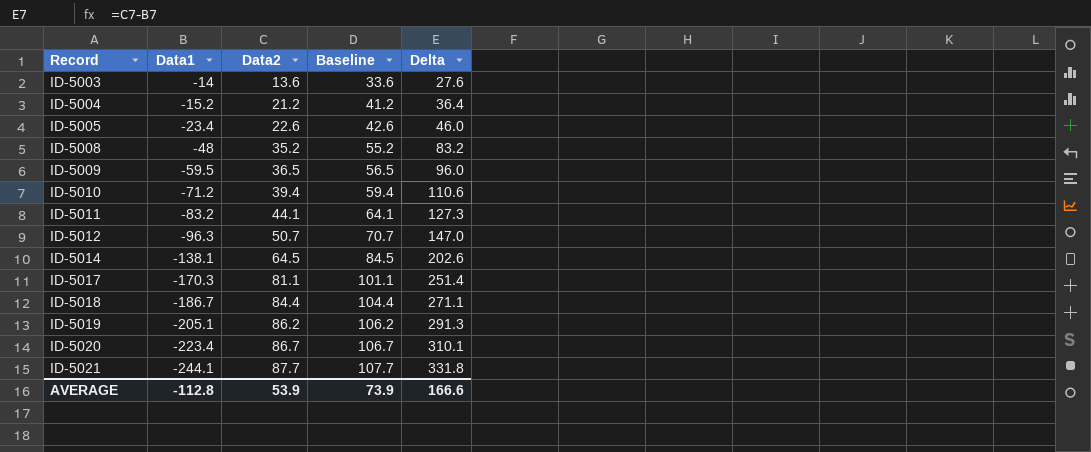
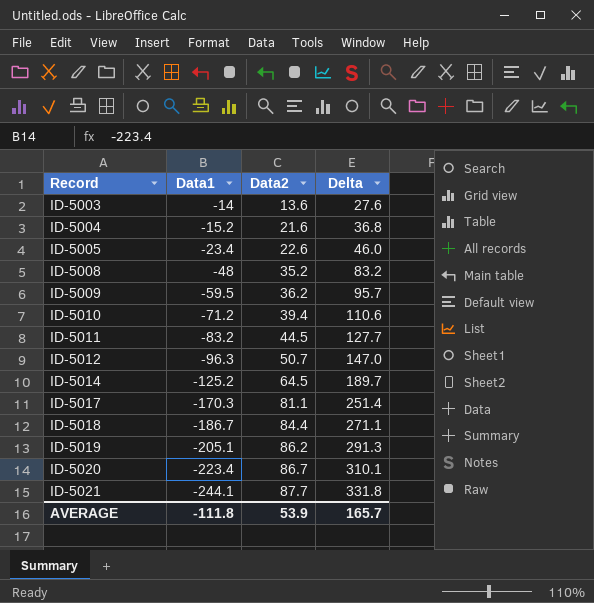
column Baseline | formula: [Data2] + 20 -> none
ID-5004 | Data2: 21.2 -> 21.6
ID-5004 | Delta: 36.4 -> 36.8
ID-5009 | Data2: 36.5 -> 36.2
ID-5009 | Delta: 96.0 -> 95.7
ID-5011 | Data2: 44.1 -> 44.5
ID-5011 | Delta: 127.3 -> 127.7
ID-5014 | Data1: -138.1 -> -125.2
ID-5014 | Delta: 202.6 -> 189.7
AVERAGE | Data1: -112.8 -> -111.8
AVERAGE | Delta: 166.6 -> 165.7

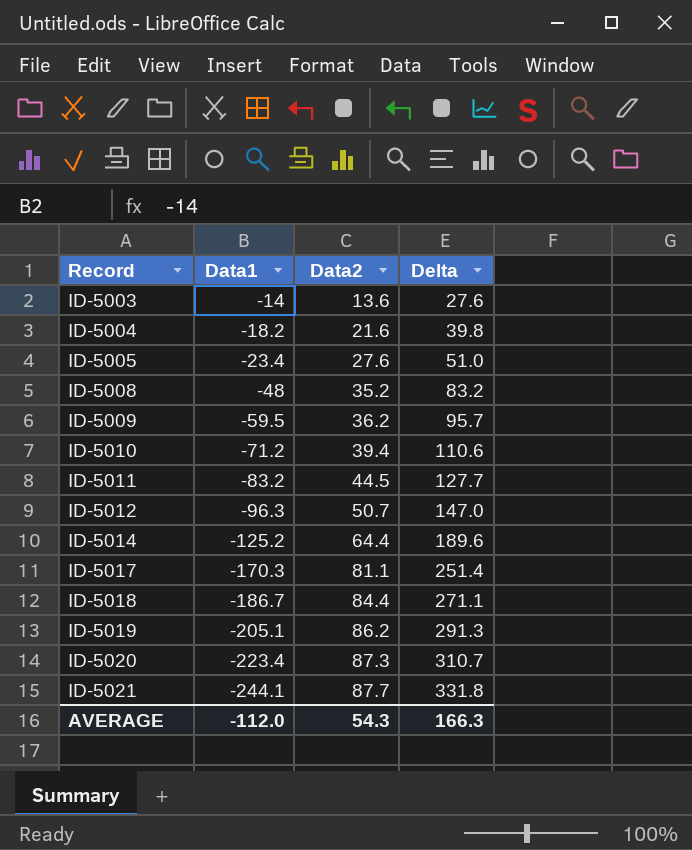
ID-5004 | Data1: -15.2 -> -18.2
ID-5004 | Delta: 36.8 -> 39.8
ID-5005 | Data2: 22.6 -> 27.6
ID-5005 | Delta: 46.0 -> 51.0
ID-5014 | Data2: 64.5 -> 64.4
ID-5014 | Delta: 189.7 -> 189.6
ID-5020 | Data2: 86.7 -> 87.3
ID-5020 | Delta: 310.1 -> 310.7
AVERAGE | Data1: -111.8 -> -112.0
AVERAGE | Data2: 53.9 -> 54.3
AVERAGE | Delta: 165.7 -> 166.3

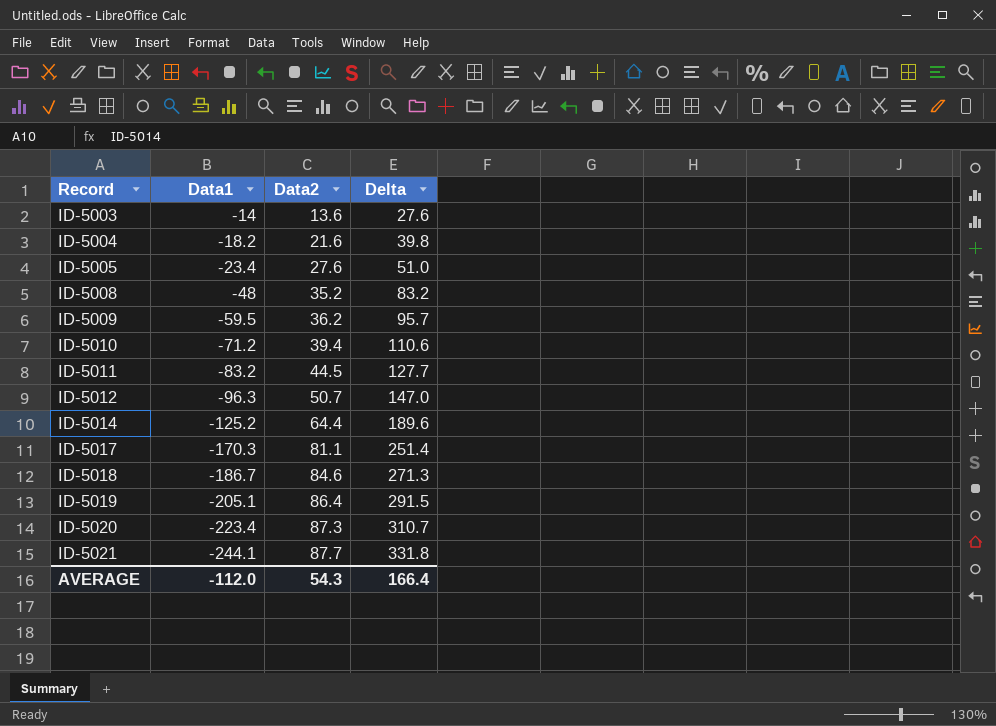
ID-5018 | Data2: 84.4 -> 84.6
ID-5018 | Delta: 271.1 -> 271.3
ID-5019 | Data2: 86.2 -> 86.4
ID-5019 | Delta: 291.3 -> 291.5
AVERAGE | Delta: 166.3 -> 166.4

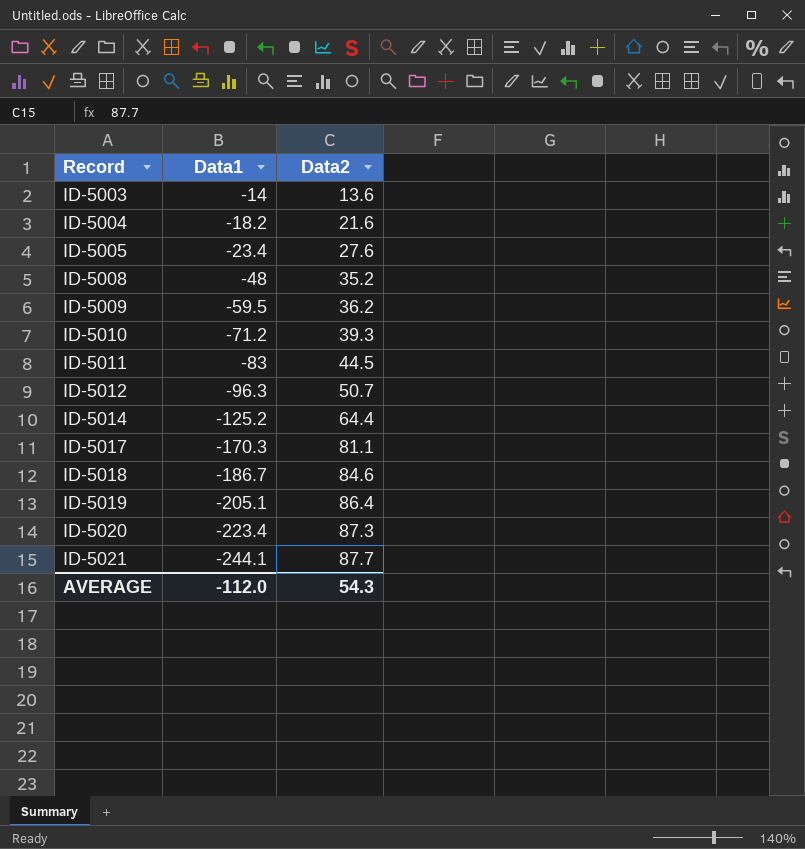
column Delta | formula: [Data2] - [Data1] -> none
ID-5010 | Data2: 39.4 -> 39.3
ID-5011 | Data1: -83.2 -> -83

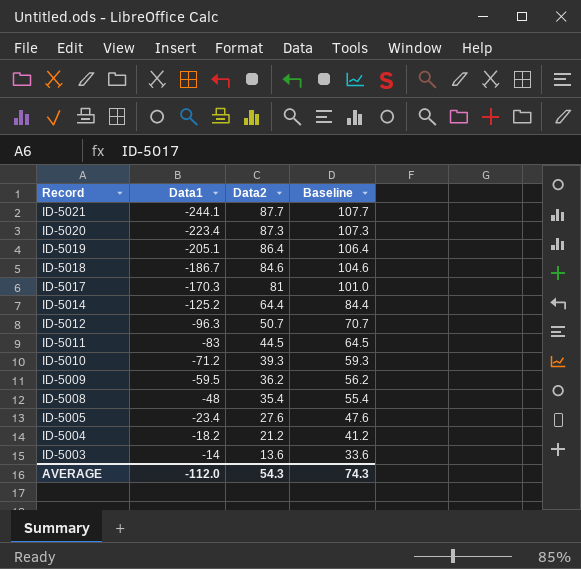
row order: Record ascending -> Record descending
column Baseline | formula: none -> [Data2] + 20
ID-5017 | Data2: 81.1 -> 81
ID-5008 | Data2: 35.2 -> 35.4
ID-5004 | Data2: 21.6 -> 21.2

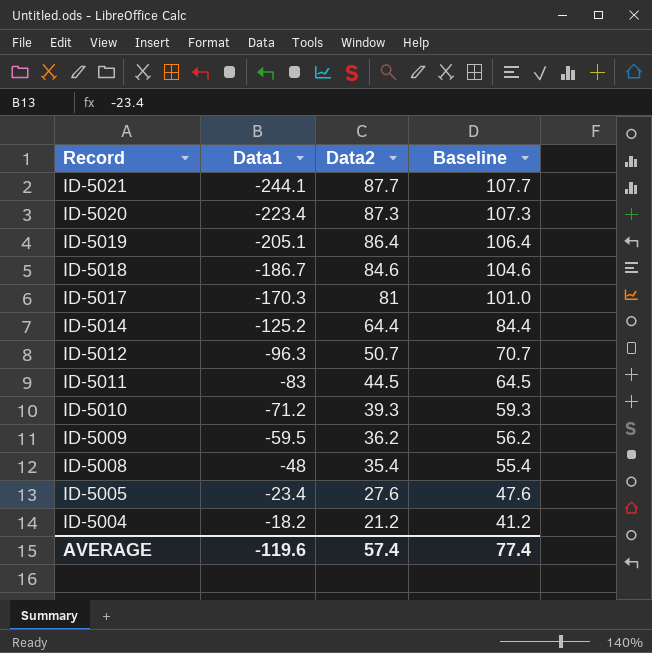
row ID-5003: -14 | 13.6 | 33.6 -> none
AVERAGE | Data1: -112.0 -> -119.6
AVERAGE | Data2: 54.3 -> 57.4
AVERAGE | Baseline: 74.3 -> 77.4

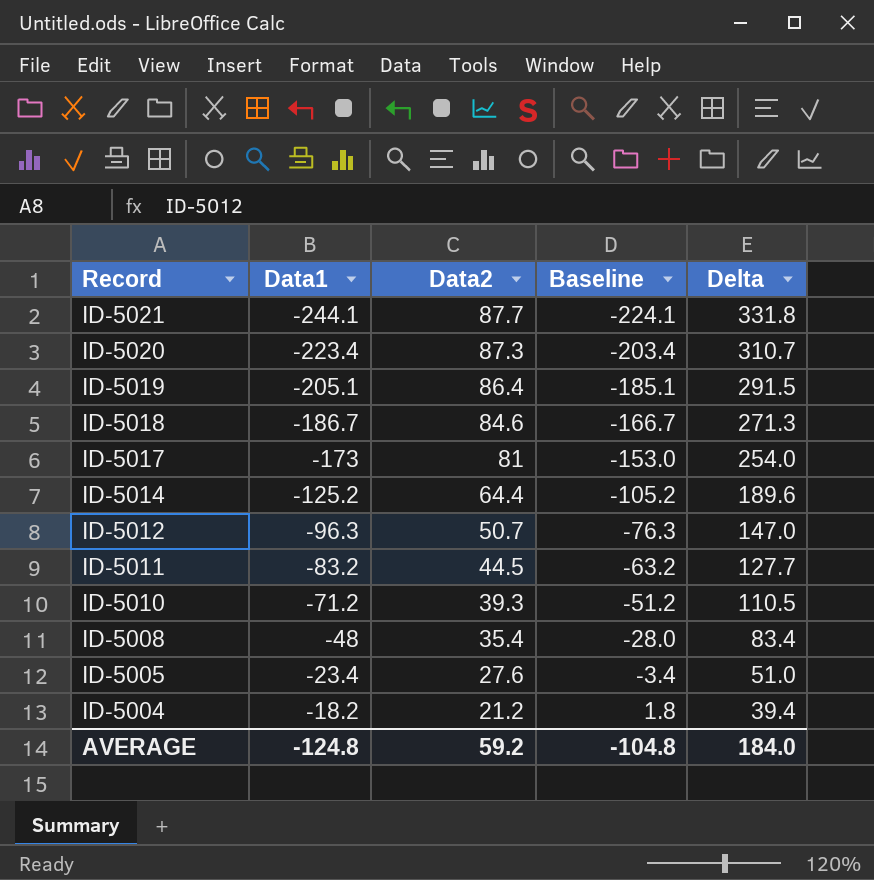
column Baseline | formula: [Data2] + 20 -> [Data1] + 20
column Delta | formula: none -> [Data2] - [Data1]
row ID-5009: -59.5 | 36.2 | 56.2 -> none
ID-5017 | Data1: -170.3 -> -173
ID-5011 | Data1: -83 -> -83.2
AVERAGE | Data1: -119.6 -> -124.8
AVERAGE | Data2: 57.4 -> 59.2
AVERAGE | Baseline: 77.4 -> -104.8

